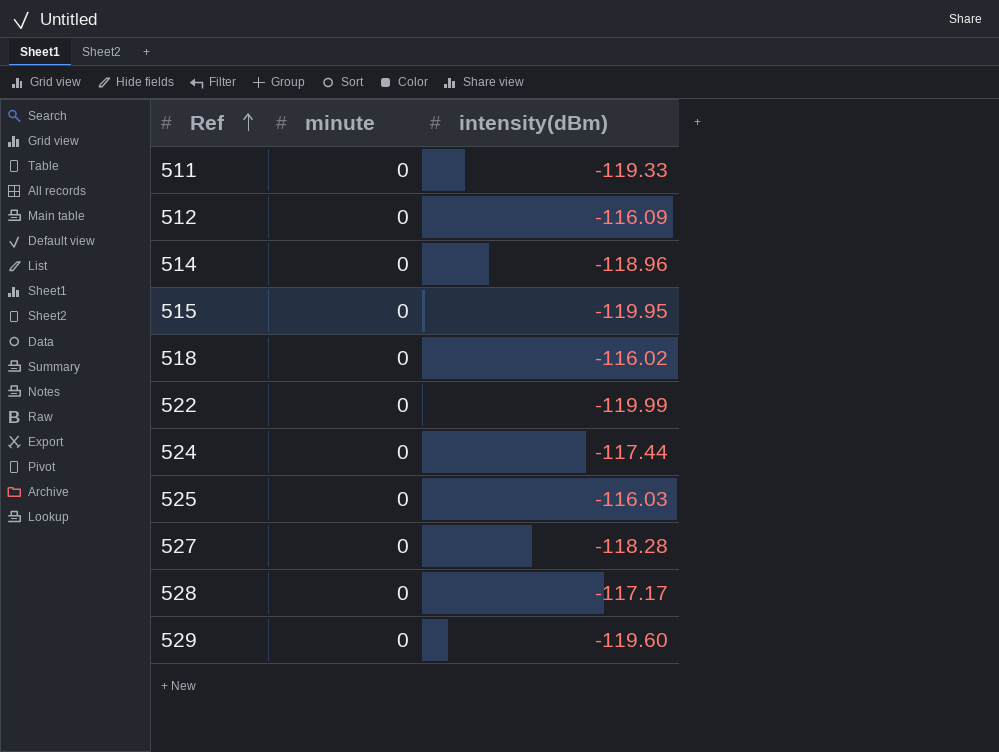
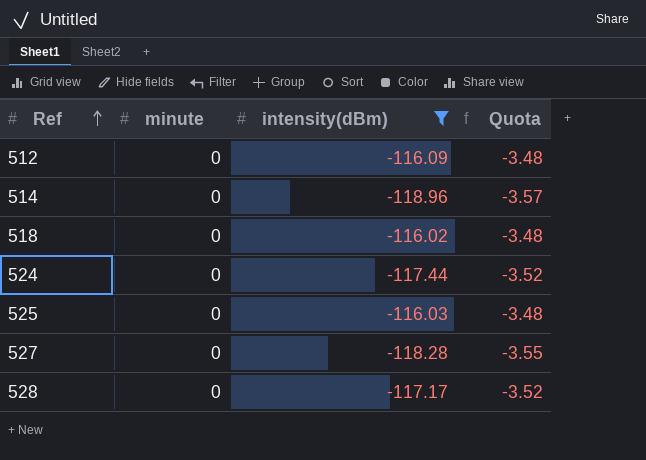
filter: none -> intensity(dBm) >= -118.96
column Quota | formula: none -> [intensity(dBm)] * 0.03

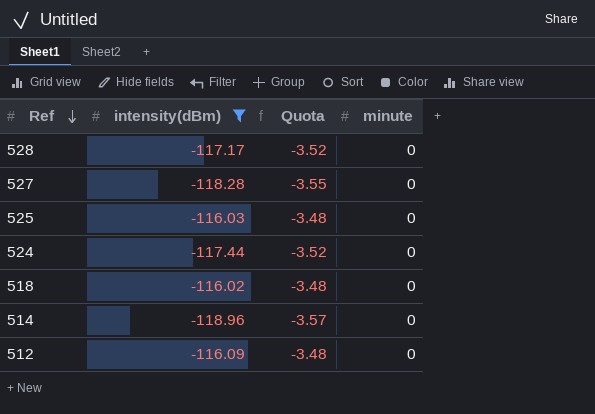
row order: Ref ascending -> Ref descending
column minute | position: 2 -> 4

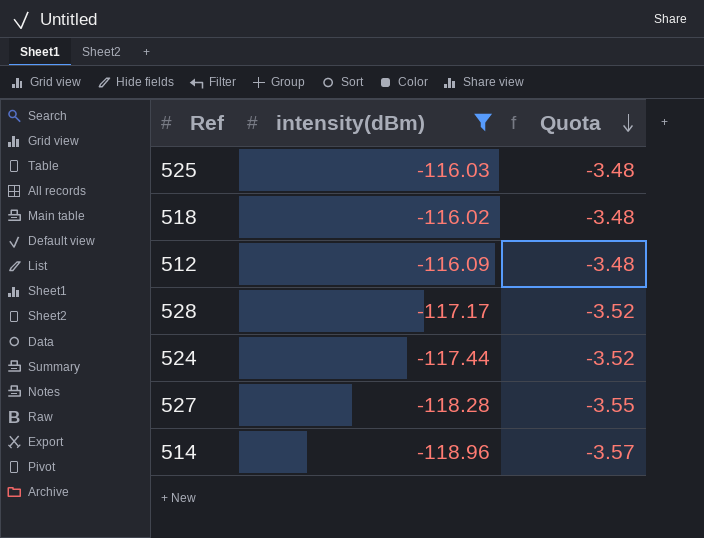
row order: Ref descending -> Quota descending
column minute | position: 4 -> none

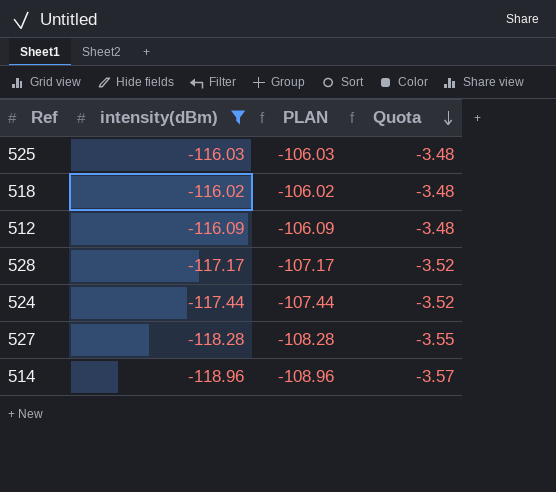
column PLAN | formula: none -> [intensity(dBm)] + 10

